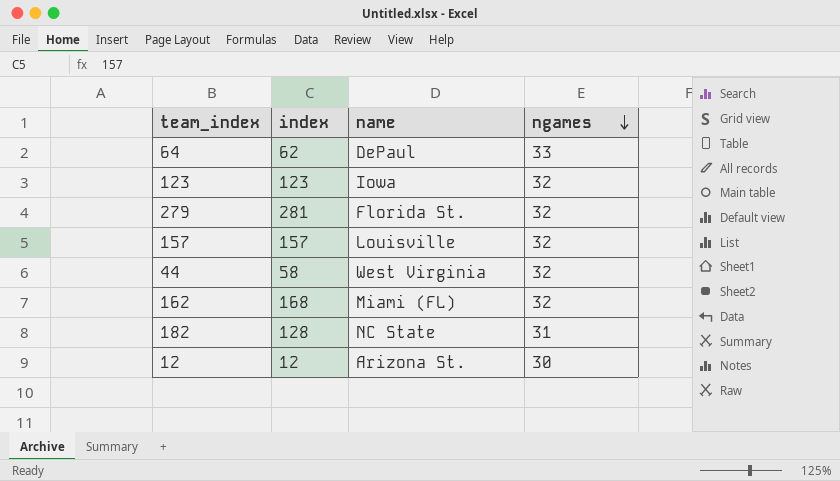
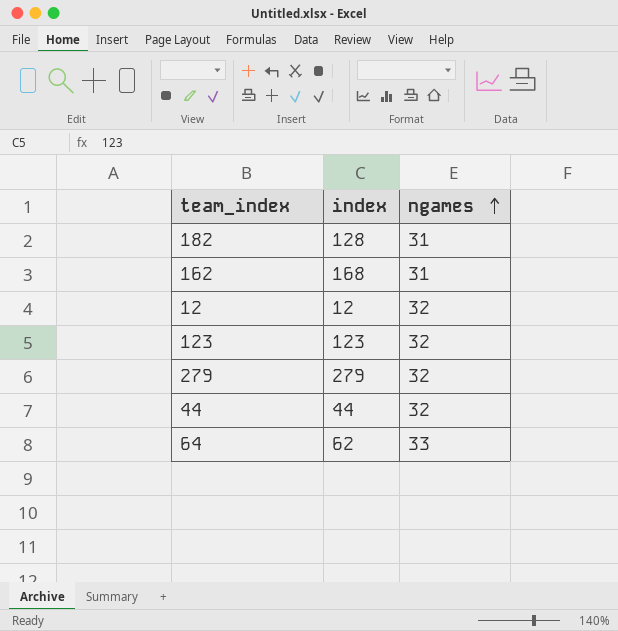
row order: ngames descending -> ngames ascending
column name | position: 3 -> none
row 157: 157 | Louisville | 32 -> none
162 | ngames: 32 -> 31
12 | ngames: 30 -> 32
279 | index: 281 -> 279
44 | index: 58 -> 44

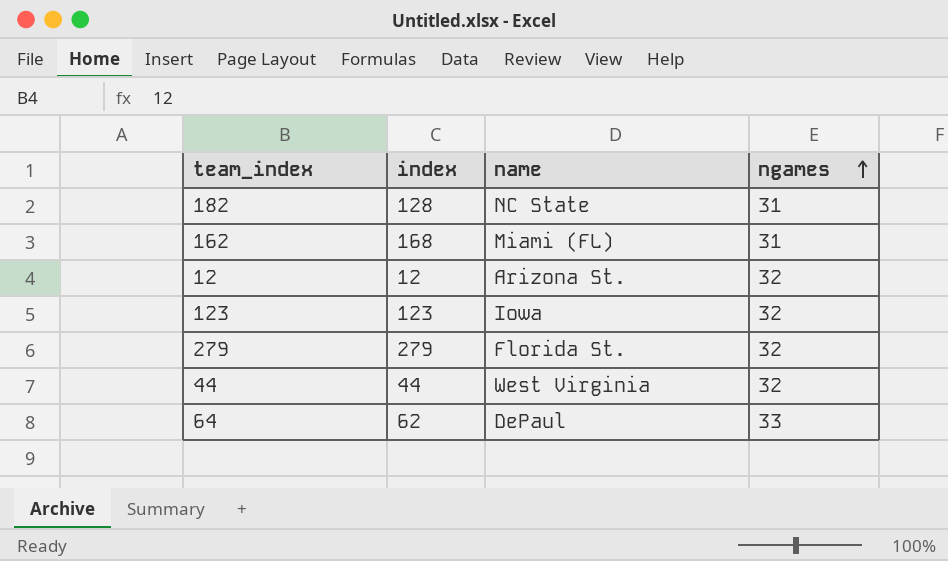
column name | position: none -> 3

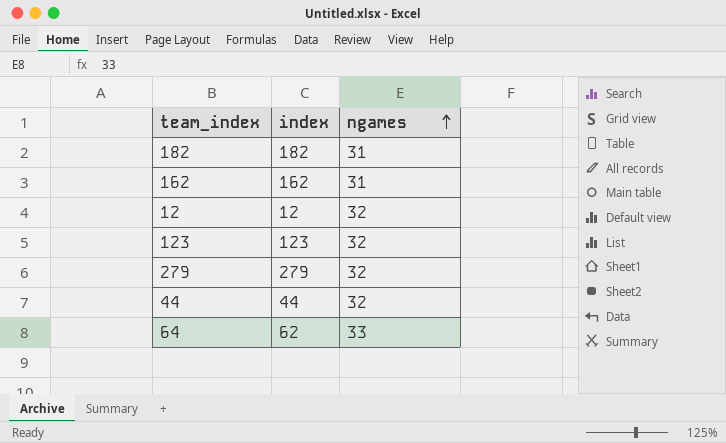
column name | position: 3 -> none
182 | index: 128 -> 182
162 | index: 168 -> 162

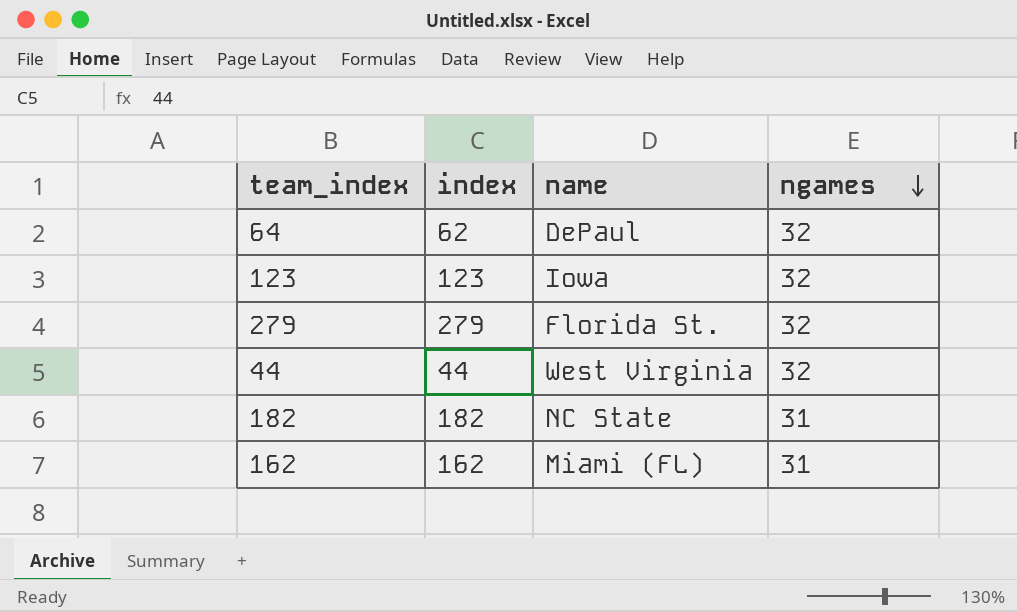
row order: ngames ascending -> ngames descending
column name | position: none -> 3
row 12: 12 | 32 -> none
64 | ngames: 33 -> 32

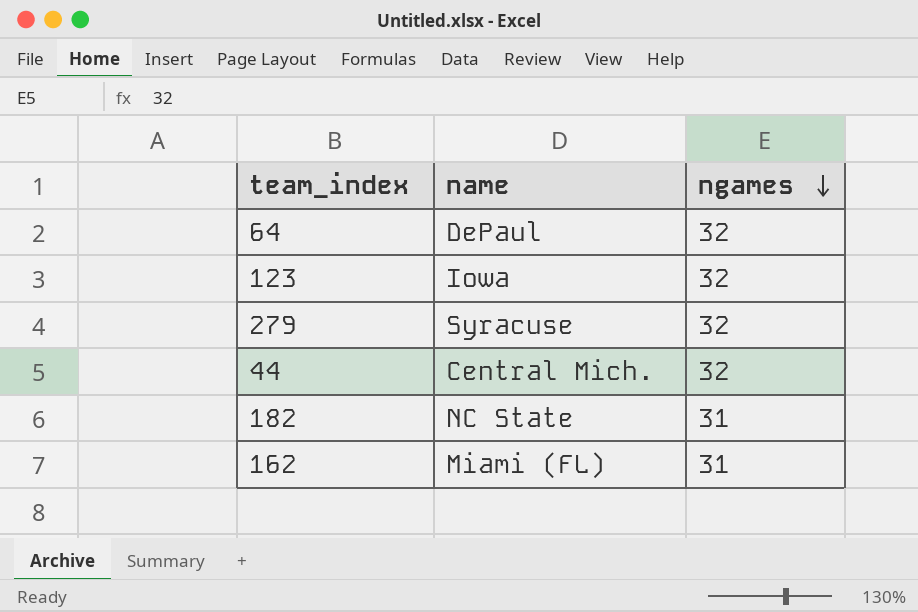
column index | position: 2 -> none
279 | name: Florida St. -> Syracuse
44 | name: West Virginia -> Central Mich.

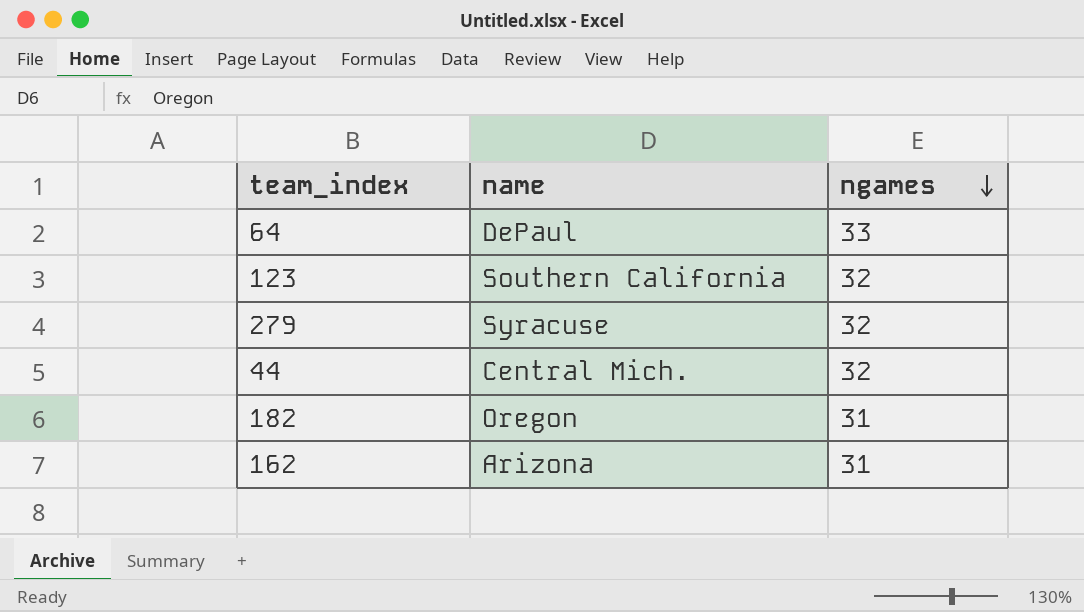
64 | ngames: 32 -> 33
123 | name: Iowa -> Southern California
182 | name: NC State -> Oregon
162 | name: Miami (FL) -> Arizona

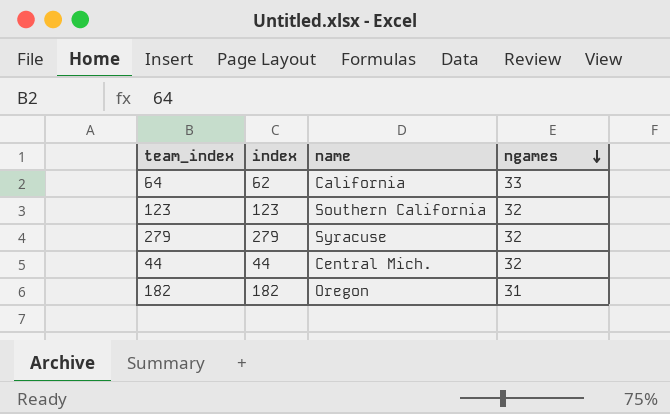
column index | position: none -> 2
row 162: Arizona | 31 -> none
64 | name: DePaul -> California

